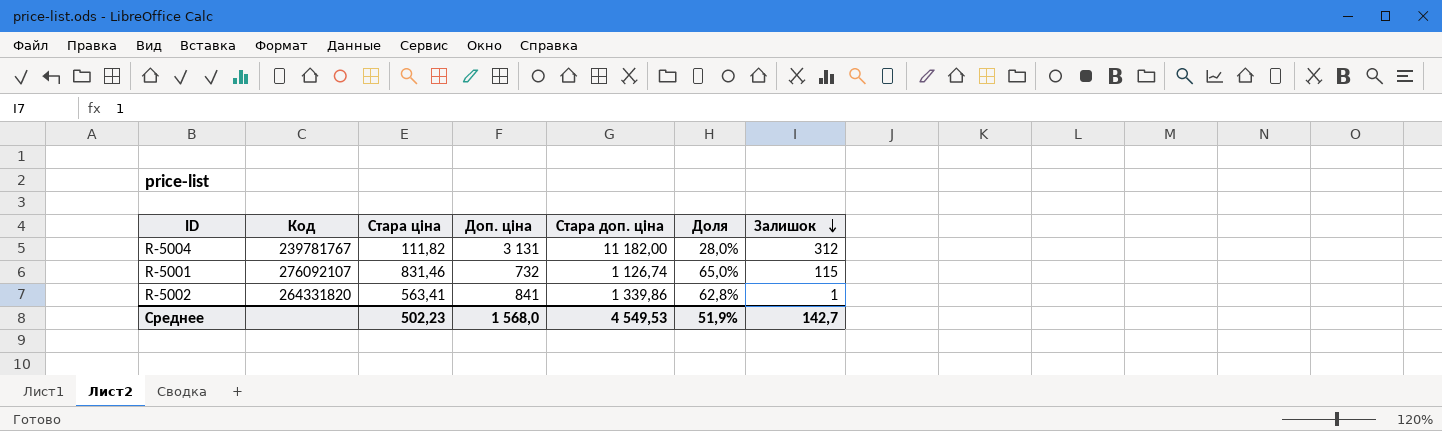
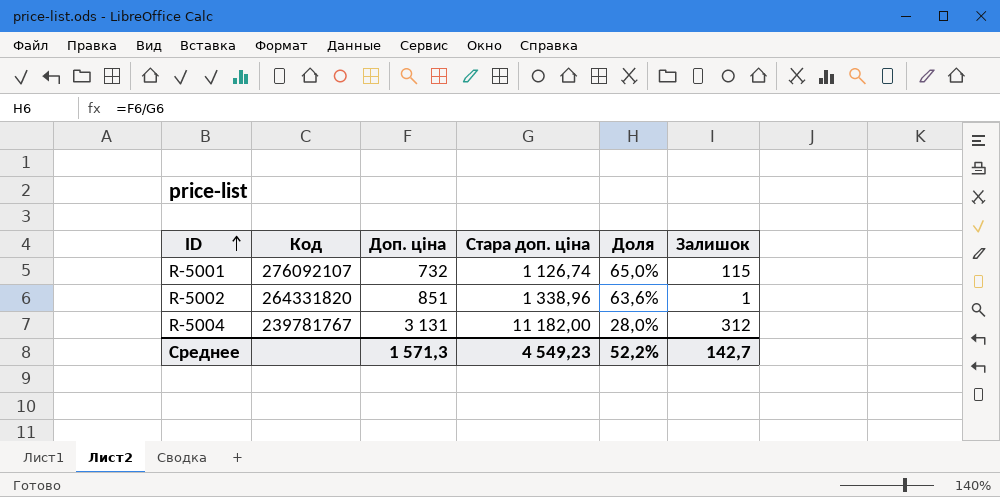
row order: Залишок descending -> ID ascending
column Стара ціна | position: 3 -> none
R-5002 | Доп. ціна: 841 -> 851
R-5002 | Стара доп. ціна: 1 339,86 -> 1 338,96
R-5002 | Доля: 62,8% -> 63,6%
Среднее | Доп. ціна: 1 568,0 -> 1 571,3
Среднее | Стара доп. ціна: 4 549,53 -> 4 549,23
Среднее | Доля: 51,9% -> 52,2%

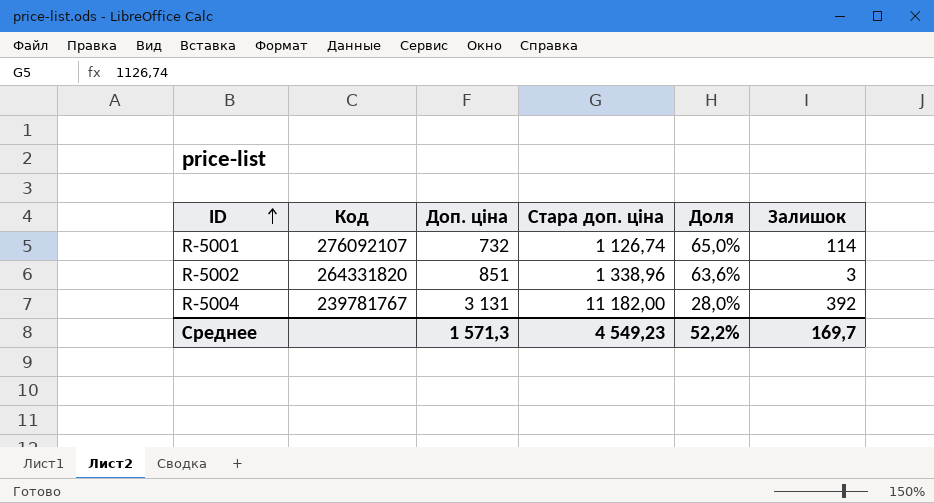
R-5001 | Залишок: 115 -> 114
R-5002 | Залишок: 1 -> 3
R-5004 | Залишок: 312 -> 392
Среднее | Залишок: 142,7 -> 169,7

